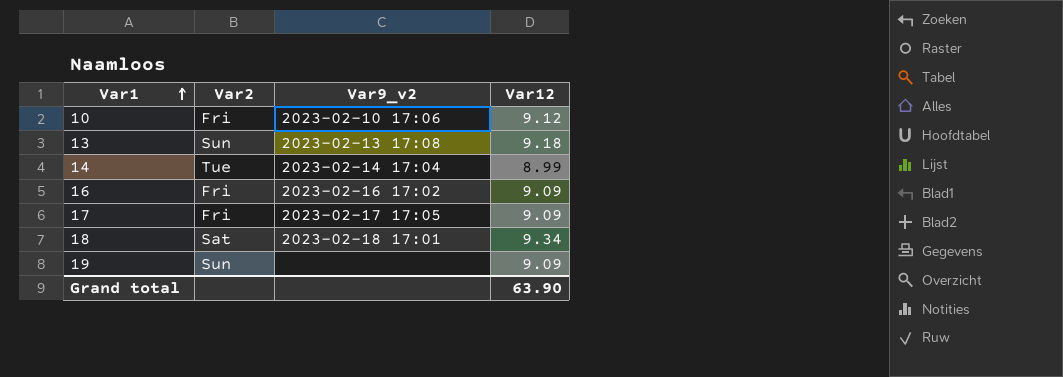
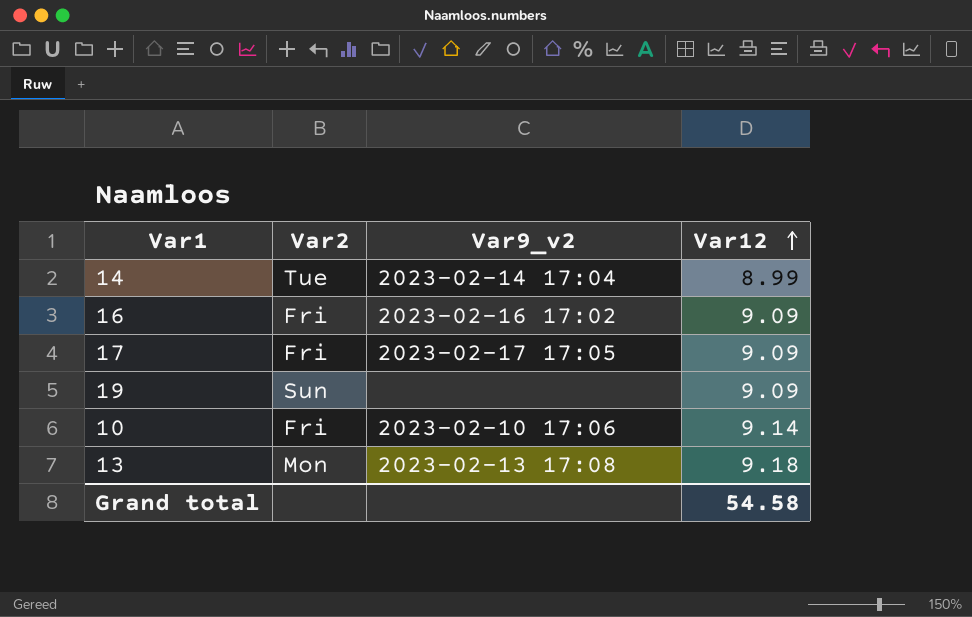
row order: Var1 ascending -> Var12 ascending
row 18: Sat | 2023-02-18 17:01 | 9.34 -> none
10 | Var12: 9.12 -> 9.14
13 | Var2: Sun -> Mon
Grand total | Var12: 63.90 -> 54.58

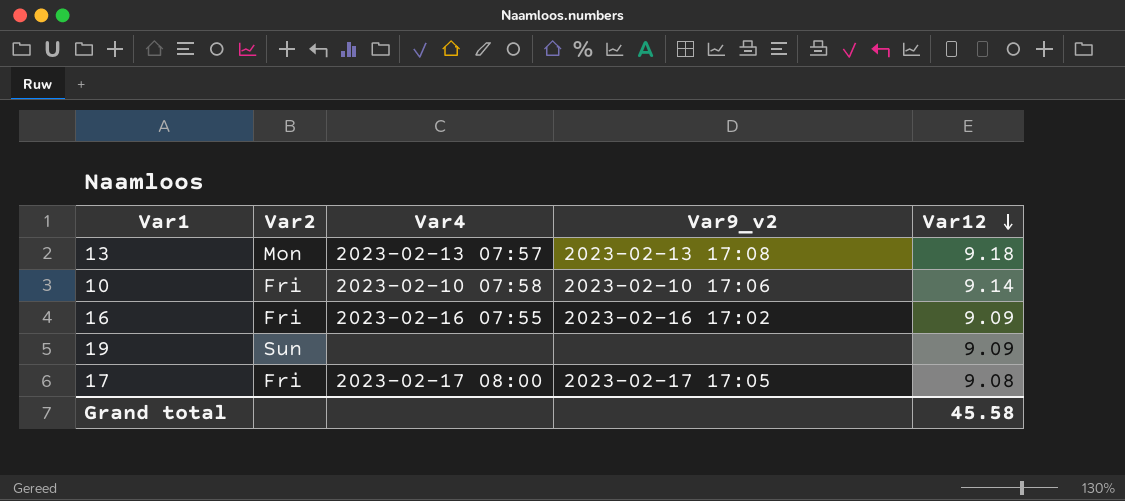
row order: Var12 ascending -> Var12 descending
column Var4 | position: none -> 3
row 14: Tue | 2023-02-14 17:04 | 8.99 -> none
17 | Var12: 9.09 -> 9.08
Grand total | Var12: 54.58 -> 45.58

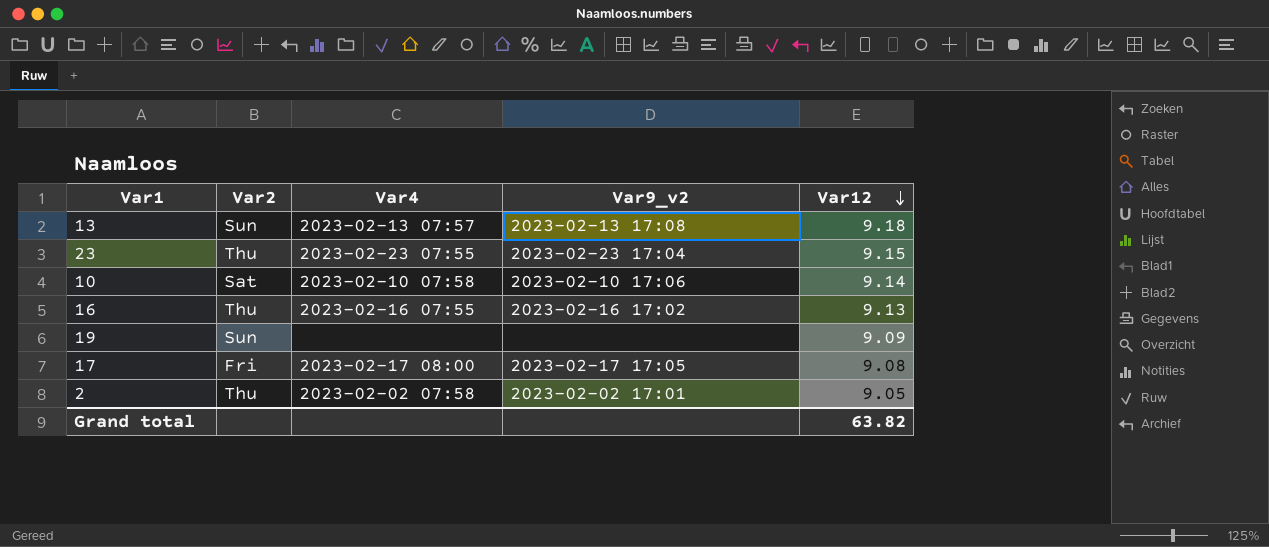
13 | Var2: Mon -> Sun
row 23: none -> Thu | 2023-02-23 07:55 | 2023-02-23 17:04 | 9.15
10 | Var2: Fri -> Sat
16 | Var2: Fri -> Thu
16 | Var12: 9.09 -> 9.13
row 2: none -> Thu | 2023-02-02 07:58 | 2023-02-02 17:01 | 9.05
Grand total | Var12: 45.58 -> 63.82

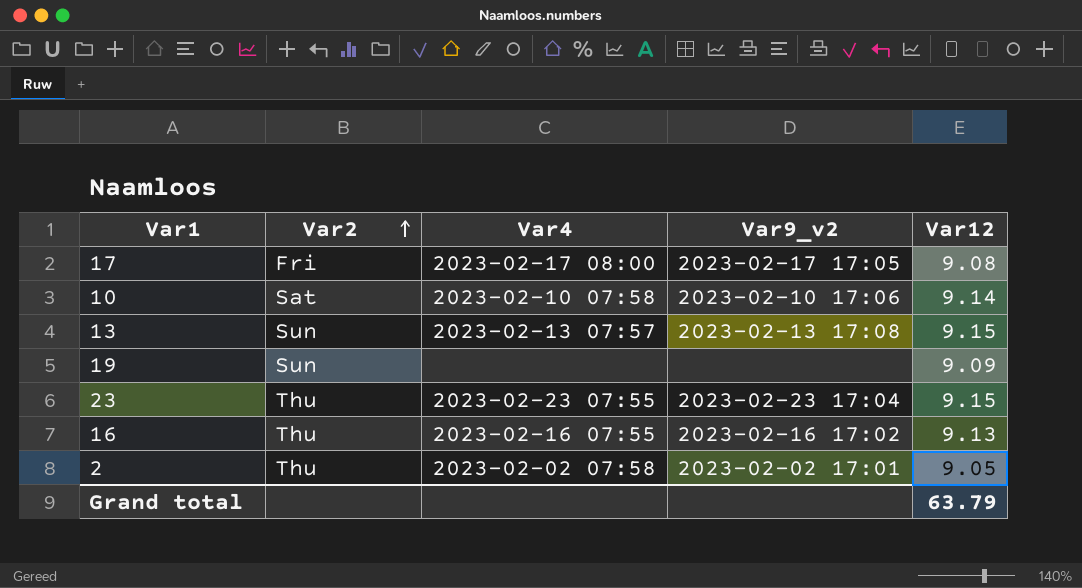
row order: Var12 descending -> Var2 ascending
13 | Var12: 9.18 -> 9.15
Grand total | Var12: 63.82 -> 63.79

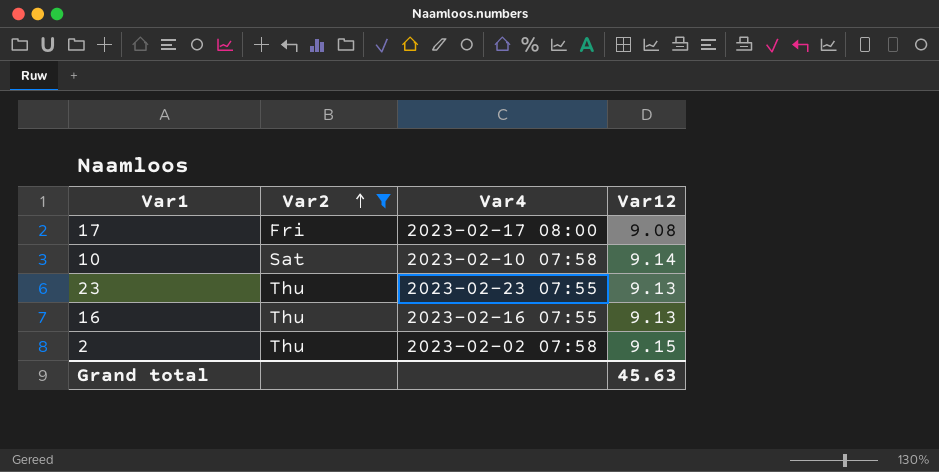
filter: none -> Var2 != Sun
column Var9_v2 | position: 4 -> none
23 | Var12: 9.15 -> 9.13
2 | Var12: 9.05 -> 9.15
Grand total | Var12: 63.79 -> 45.63

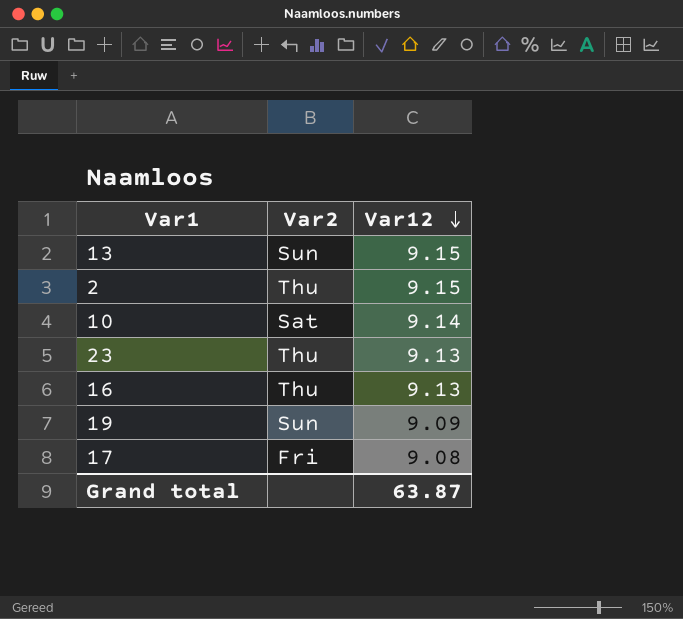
filter: Var2 != Sun -> none
row order: Var2 ascending -> Var12 descending
column Var4 | position: 3 -> none
Grand total | Var12: 45.63 -> 63.87

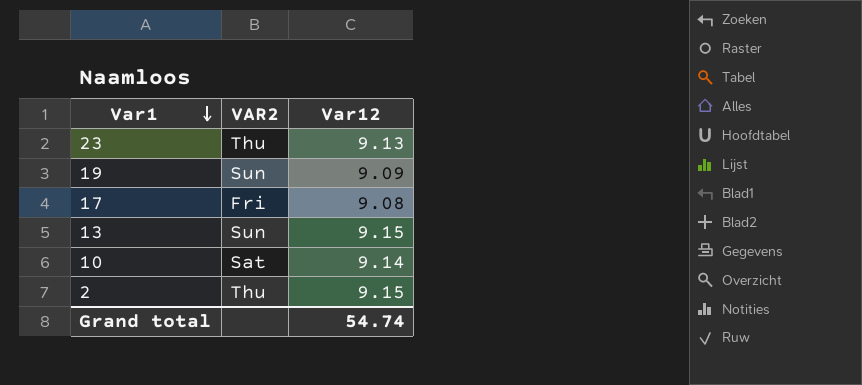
row order: Var12 descending -> Var1 descending
column name: Var2 -> VAR2
row 16: Thu | 9.13 -> none
Grand total | Var12: 63.87 -> 54.74

